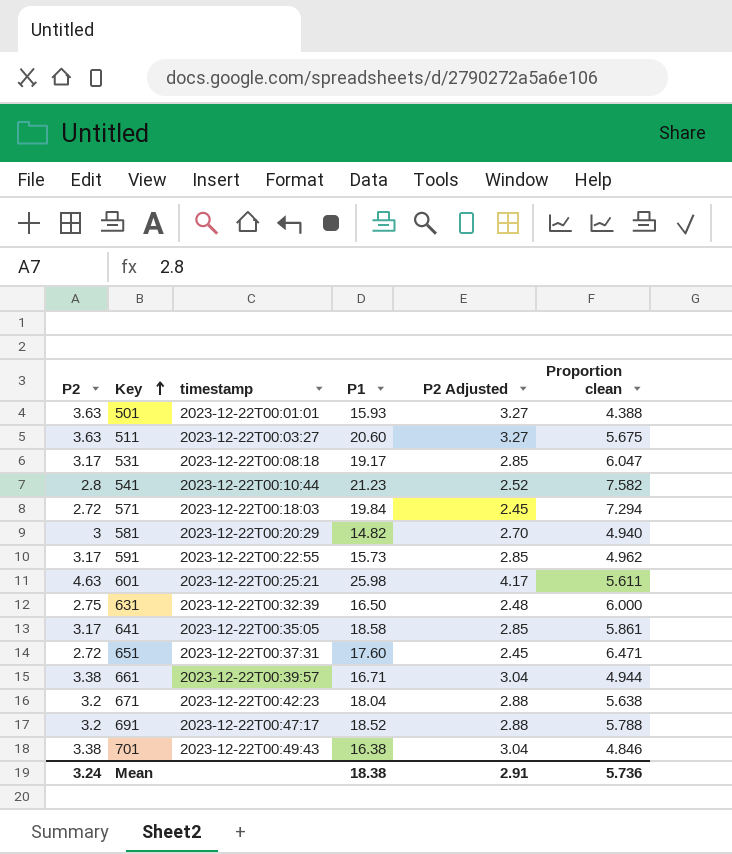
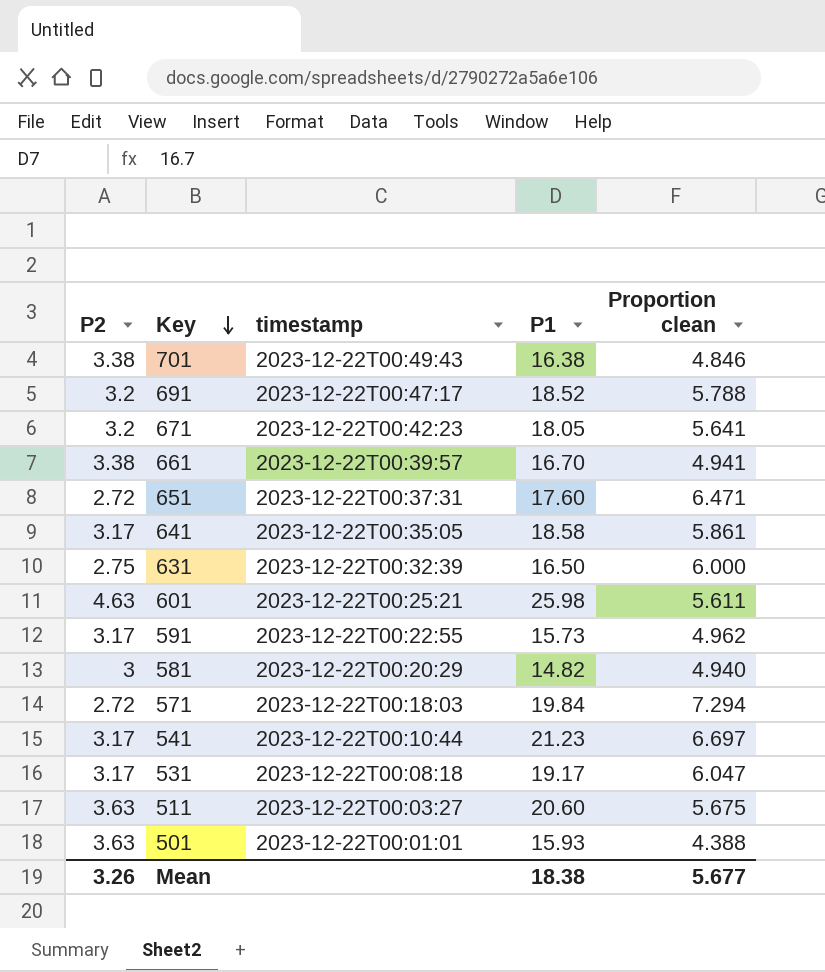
row order: Key ascending -> Key descending
column P2 Adjusted | formula: [P2] * 0.9 -> none
671 | P1: 18.04 -> 18.05
671 | Proportion clean: 5.638 -> 5.641
661 | P1: 16.71 -> 16.70
661 | Proportion clean: 4.944 -> 4.941
541 | P2: 2.8 -> 3.17
541 | Proportion clean: 7.582 -> 6.697
Mean | P2: 3.24 -> 3.26
Mean | Proportion clean: 5.736 -> 5.677

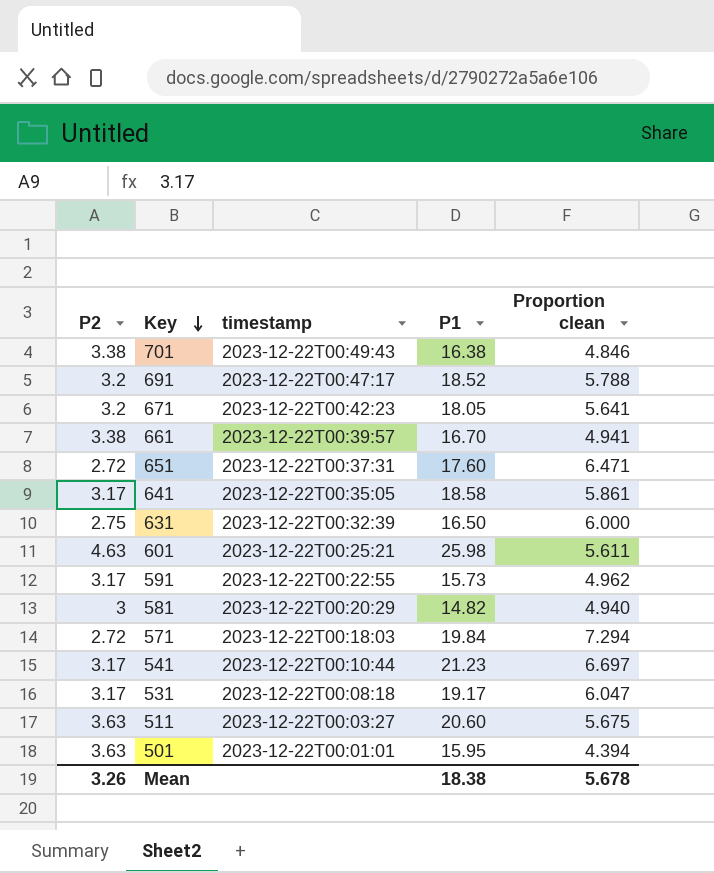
501 | P1: 15.93 -> 15.95
501 | Proportion clean: 4.388 -> 4.394
Mean | Proportion clean: 5.677 -> 5.678

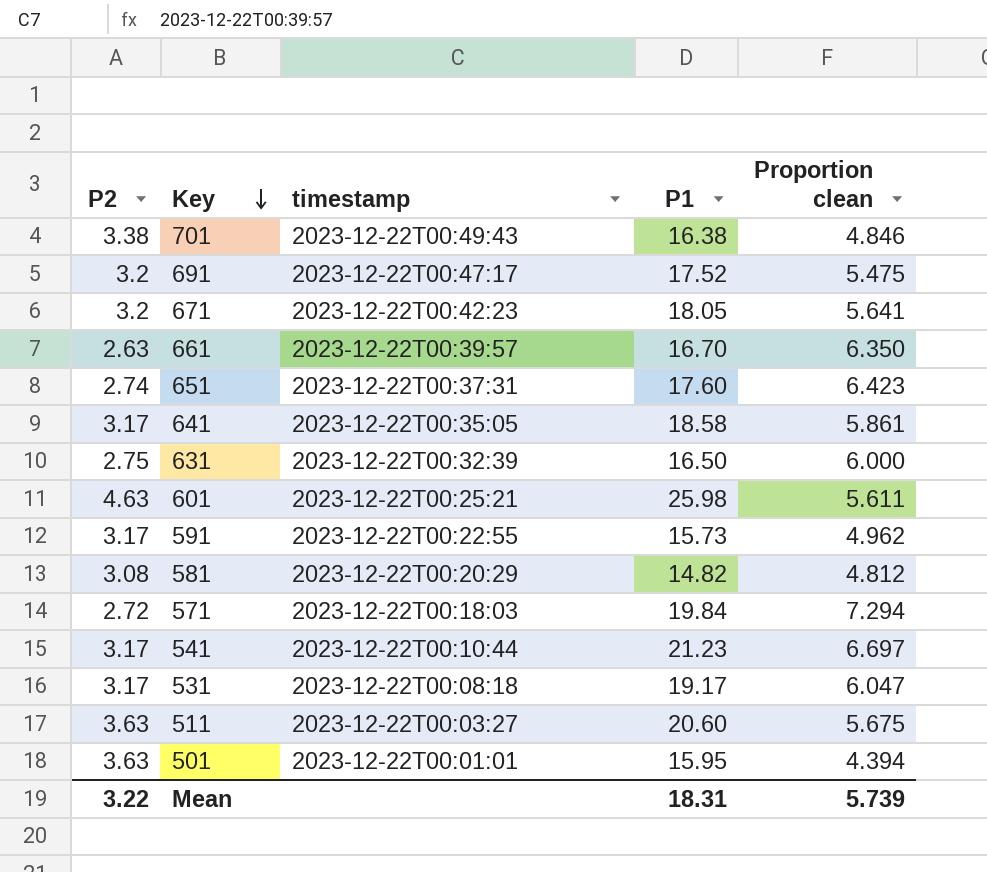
691 | P1: 18.52 -> 17.52
691 | Proportion clean: 5.788 -> 5.475
661 | P2: 3.38 -> 2.63
661 | Proportion clean: 4.941 -> 6.350
651 | P2: 2.72 -> 2.74
651 | Proportion clean: 6.471 -> 6.423
581 | P2: 3 -> 3.08
581 | Proportion clean: 4.940 -> 4.812
Mean | P2: 3.26 -> 3.22
Mean | P1: 18.38 -> 18.31
Mean | Proportion clean: 5.678 -> 5.739

